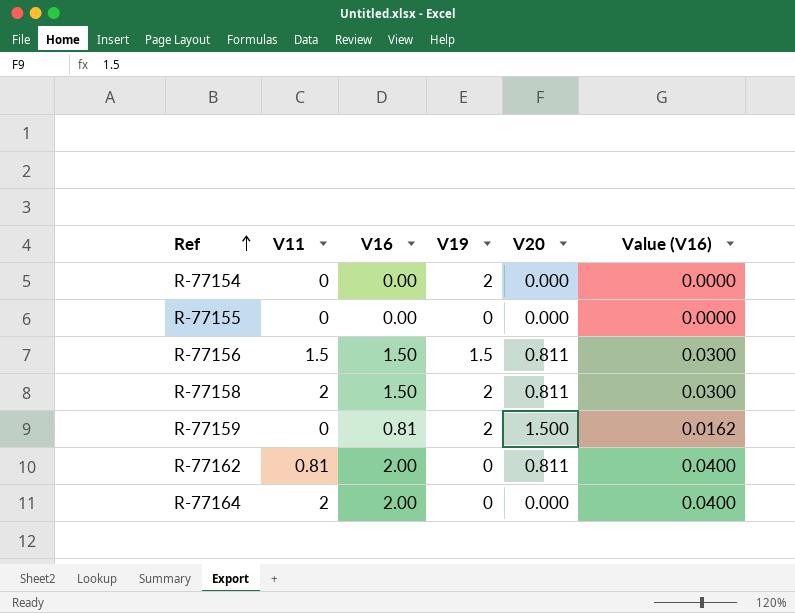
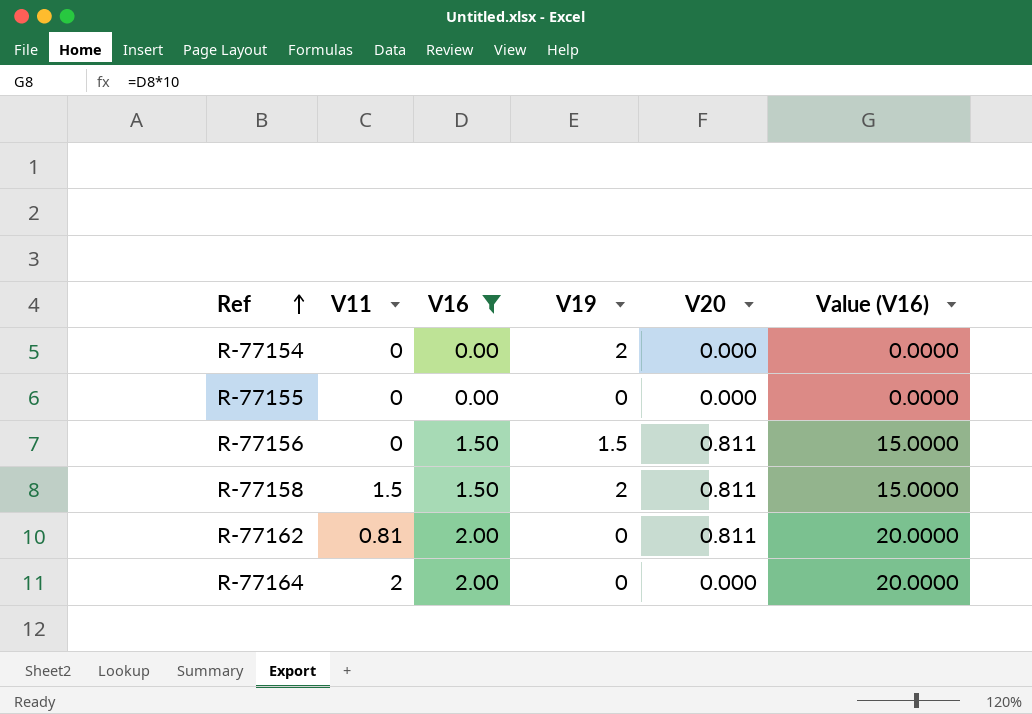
filter: none -> V16 != 0.81
column Value (V16) | formula: [V16] * 0.02 -> [V16] * 10
R-77156 | V11: 1.5 -> 0
R-77158 | V11: 2 -> 1.5

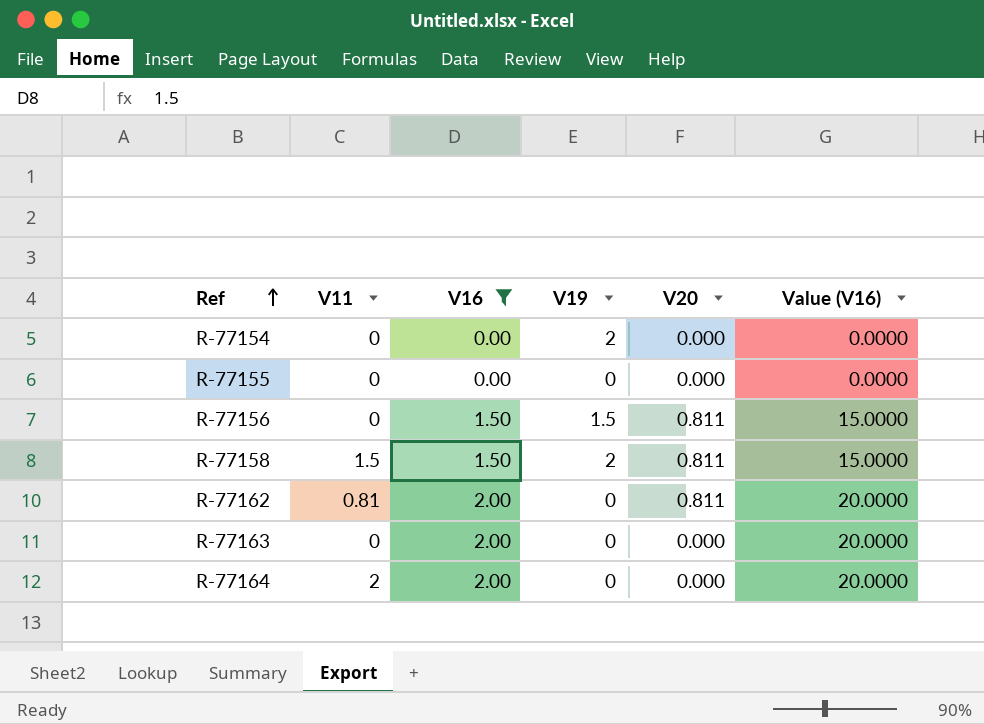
row R-77163: none -> 0 | 2.00 | 0 | 0.000 | 20.0000

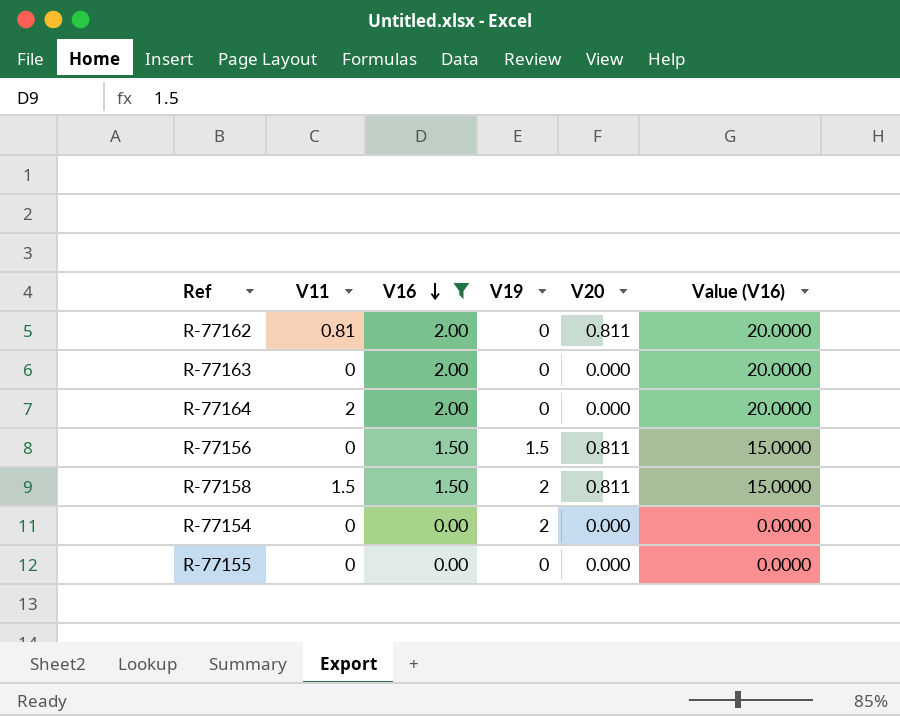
row order: Ref ascending -> V16 descending

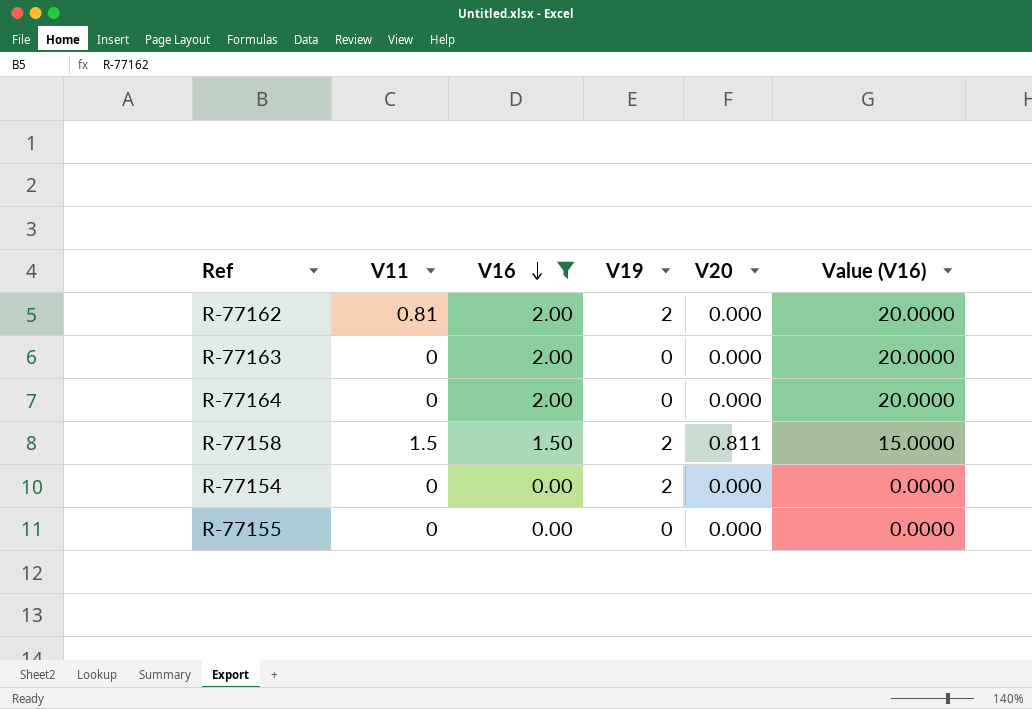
row R-77156: 0 | 1.50 | 1.5 | 0.811 | 15.0000 -> none
R-77162 | V19: 0 -> 2
R-77162 | V20: 0.811 -> 0.000
R-77164 | V11: 2 -> 0

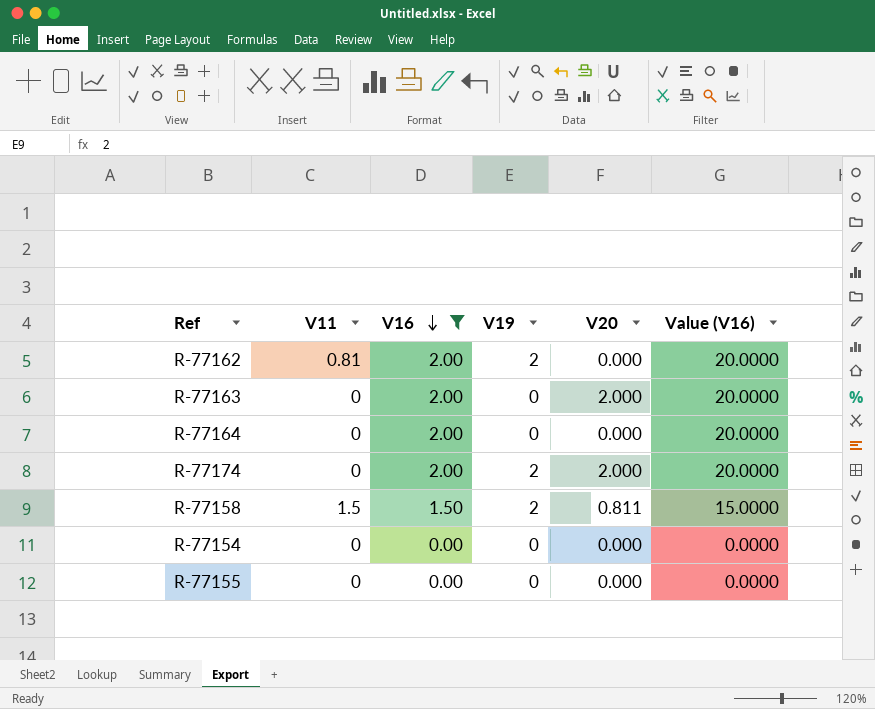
R-77163 | V20: 0.000 -> 2.000
row R-77174: none -> 0 | 2.00 | 2 | 2.000 | 20.0000
R-77154 | V19: 2 -> 0

